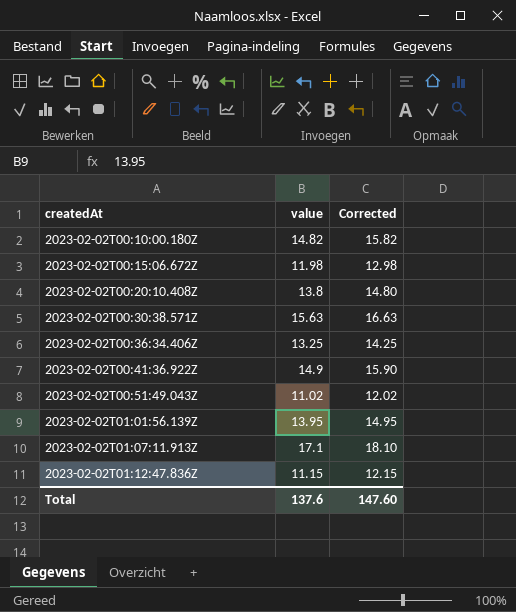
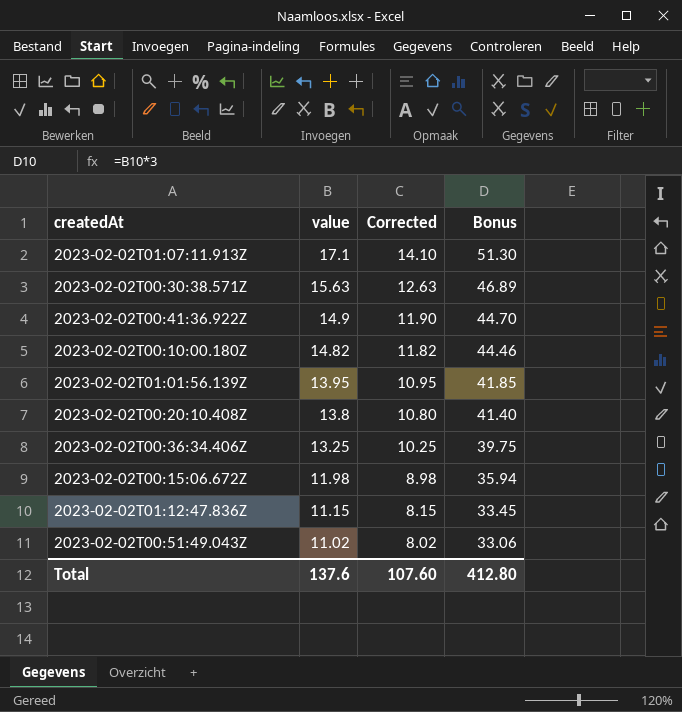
row order: createdAt ascending -> value descending
column Corrected | formula: [value] + 1 -> [value] - 3
column Bonus | formula: none -> [value] * 3
Total | Corrected: 147.60 -> 107.60

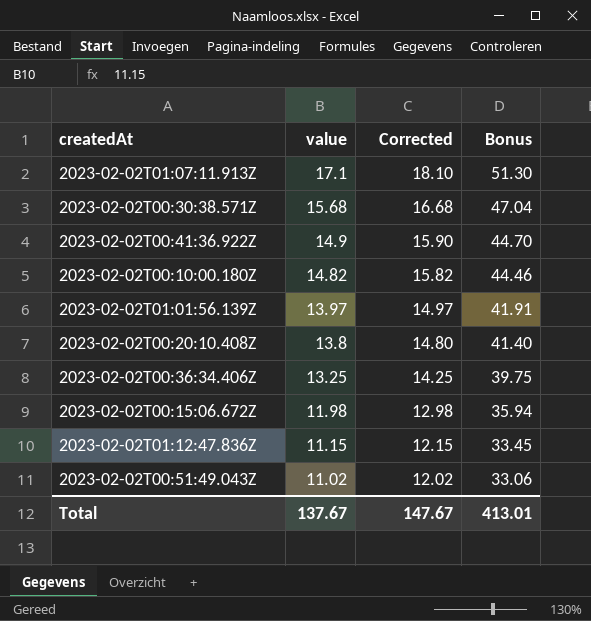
column Corrected | formula: [value] - 3 -> [value] + 1
2023-02-02T00:30:38.571Z | value: 15.63 -> 15.68
2023-02-02T00:30:38.571Z | Bonus: 46.89 -> 47.04
2023-02-02T01:01:56.139Z | value: 13.95 -> 13.97
2023-02-02T01:01:56.139Z | Bonus: 41.85 -> 41.91
Total | value: 137.6 -> 137.67
Total | Corrected: 107.60 -> 147.67
Total | Bonus: 412.80 -> 413.01

